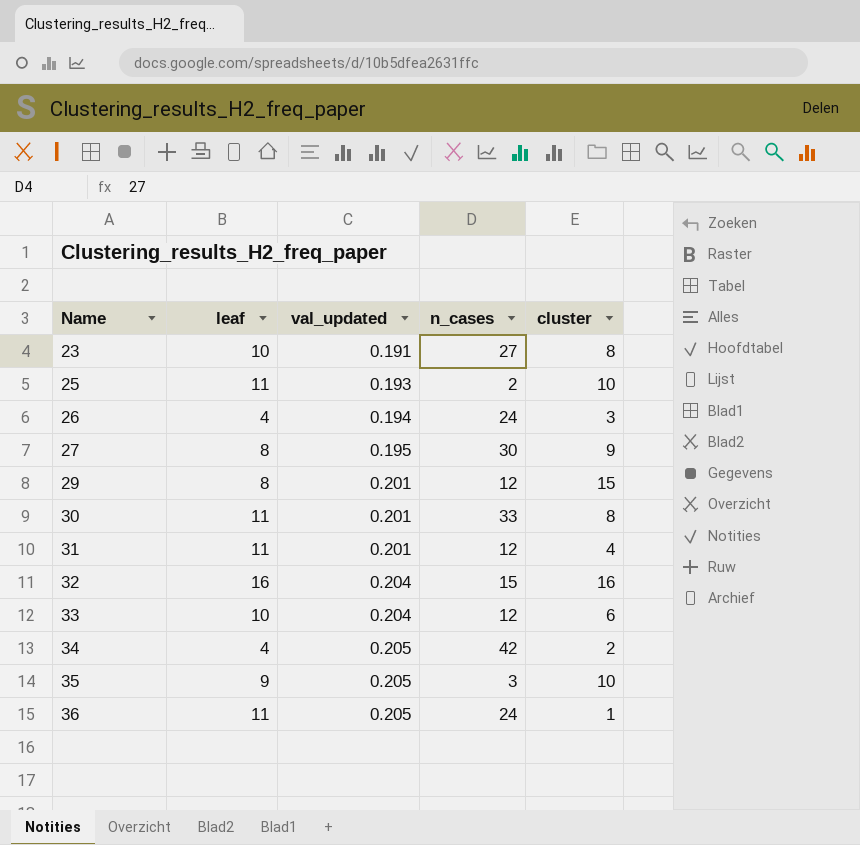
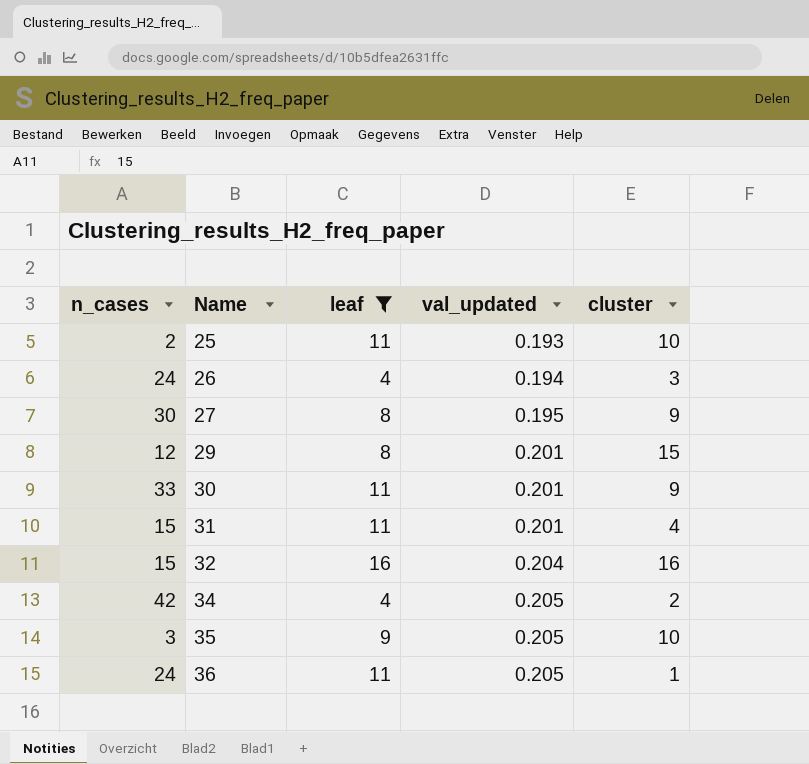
filter: none -> leaf != 10
column n_cases | position: 4 -> 1
30 | cluster: 8 -> 9
31 | n_cases: 12 -> 15

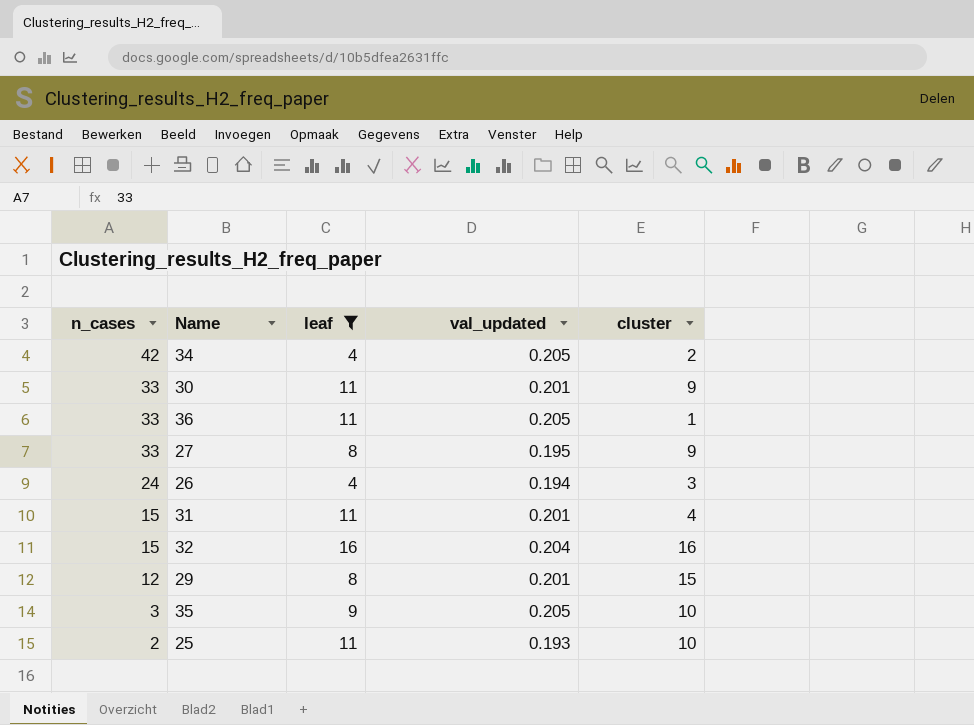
row order: Name ascending -> n_cases descending
36 | n_cases: 24 -> 33
27 | n_cases: 30 -> 33

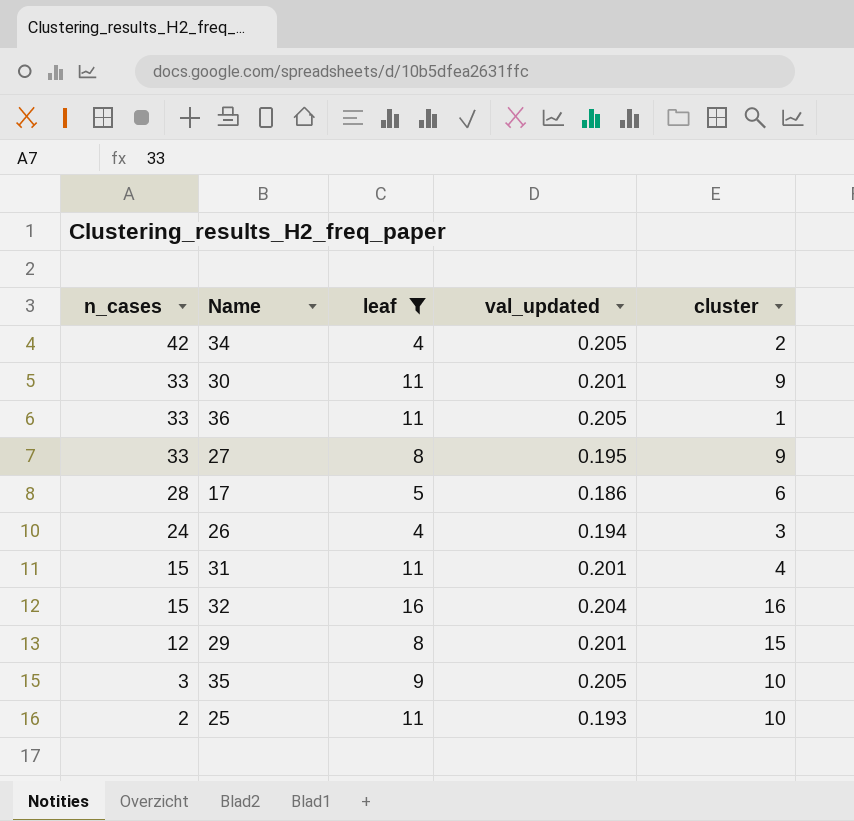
row 17: none -> 28 | 5 | 0.186 | 6

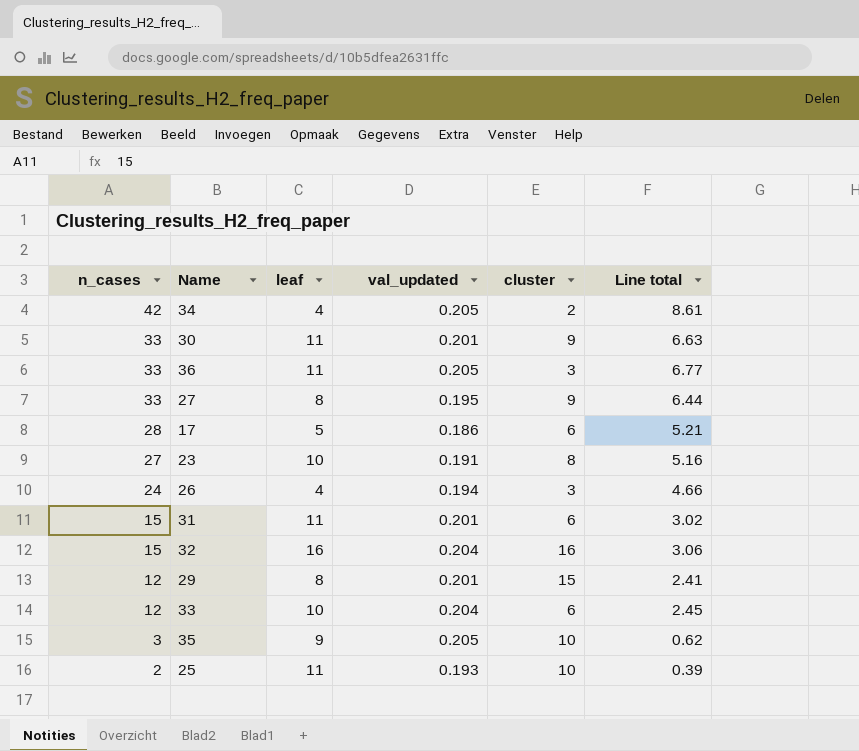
filter: leaf != 10 -> none
column Line total | formula: none -> [n_cases] * [val_updated]
36 | cluster: 1 -> 3
31 | cluster: 4 -> 6

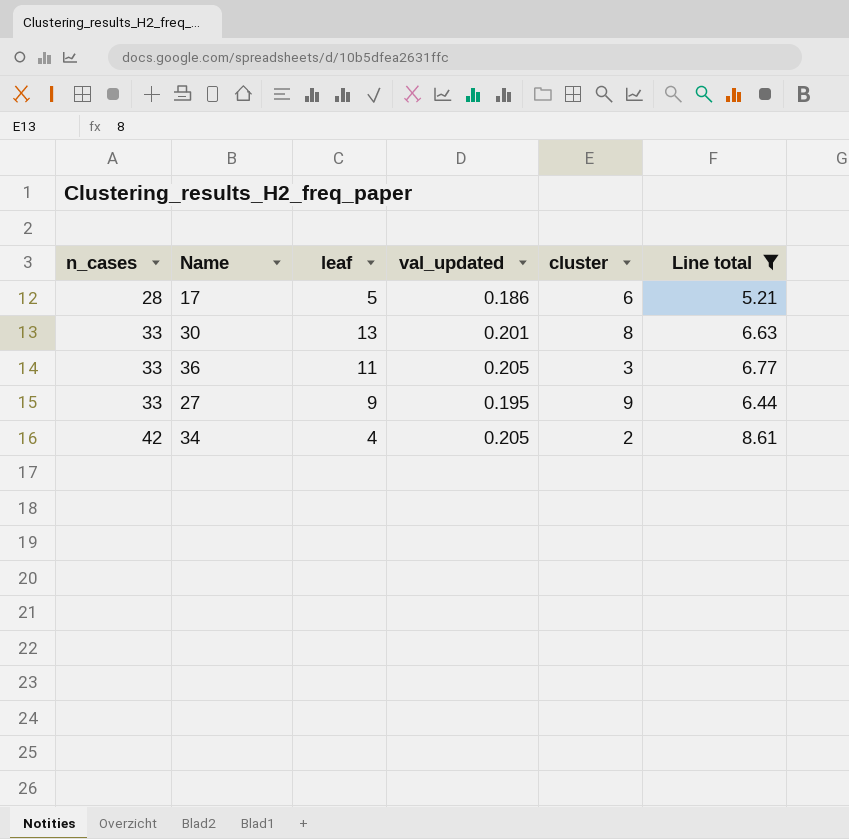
filter: none -> Line total >= 5.21
row order: n_cases descending -> n_cases ascending
30 | leaf: 11 -> 13
30 | cluster: 9 -> 8
27 | leaf: 8 -> 9

